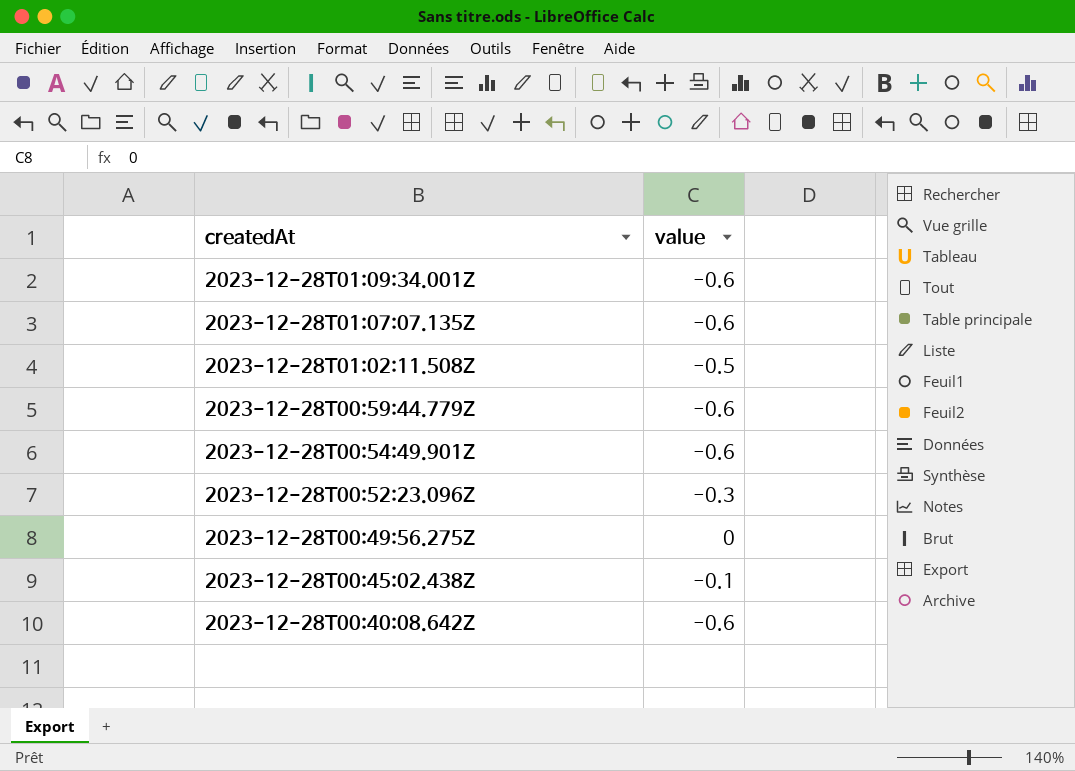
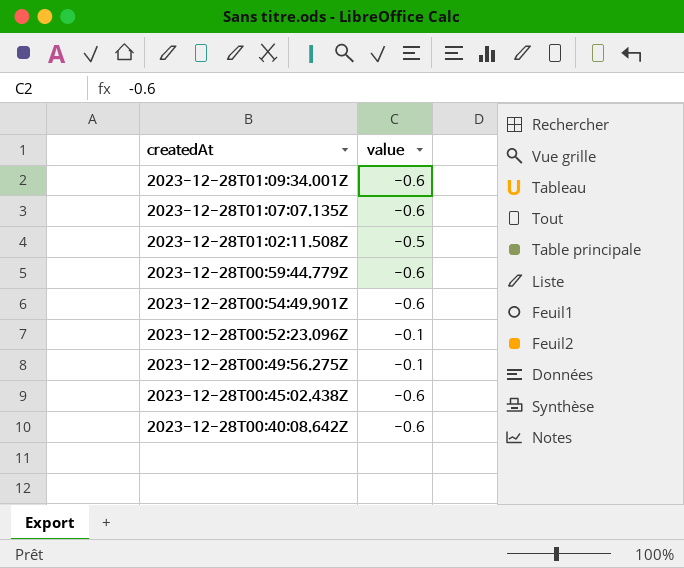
2023-12-28T00:52:23.096Z | value: -0.3 -> -0.1
2023-12-28T00:49:56.275Z | value: 0 -> -0.1
2023-12-28T00:45:02.438Z | value: -0.1 -> -0.6

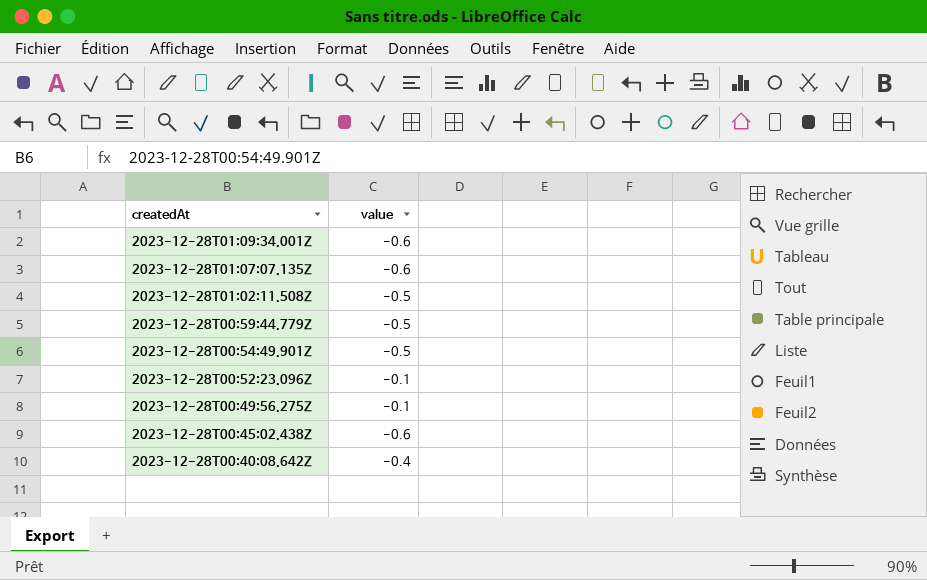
2023-12-28T00:59:44.779Z | value: -0.6 -> -0.5
2023-12-28T00:54:49.901Z | value: -0.6 -> -0.5
2023-12-28T00:40:08.642Z | value: -0.6 -> -0.4

